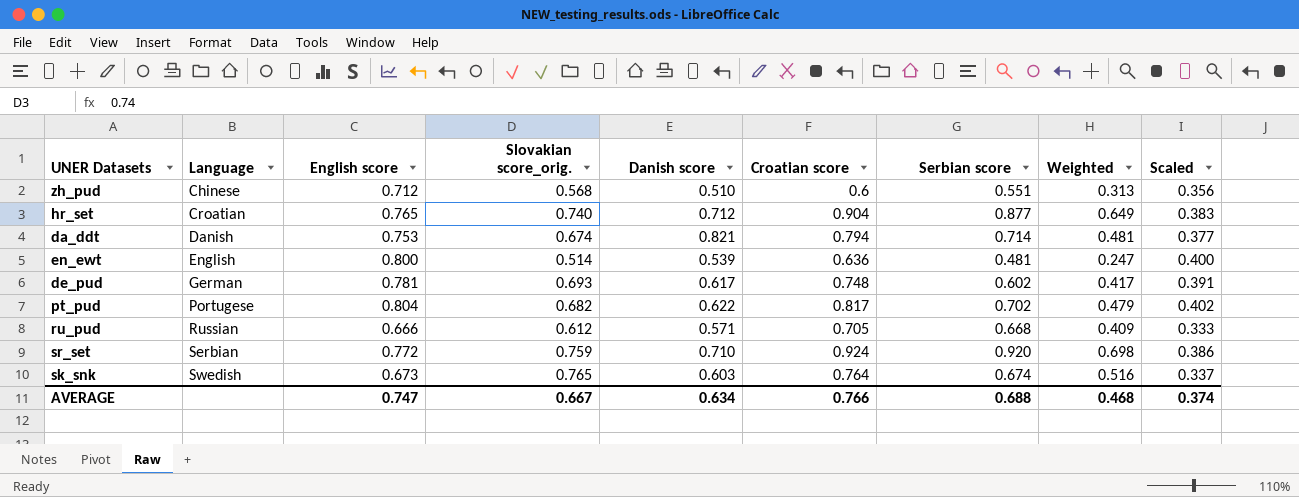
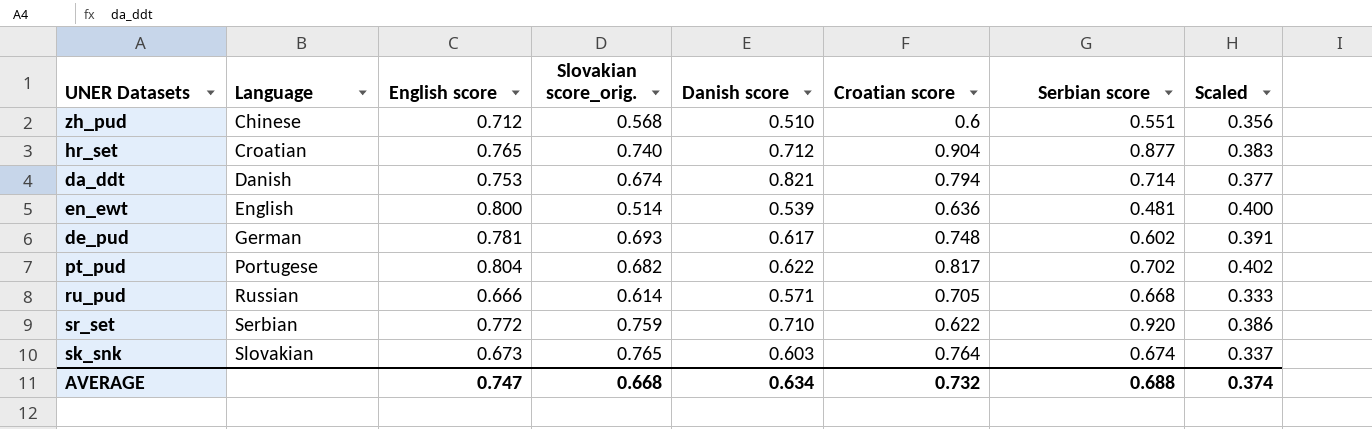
column Weighted | formula: [Slovakian score_orig.] * [Serbian score] -> none
ru_pud | Slovakian score_orig.: 0.612 -> 0.614
sr_set | Croatian score: 0.924 -> 0.622
sk_snk | Language: Swedish -> Slovakian
AVERAGE | Slovakian score_orig.: 0.667 -> 0.668
AVERAGE | Croatian score: 0.766 -> 0.732

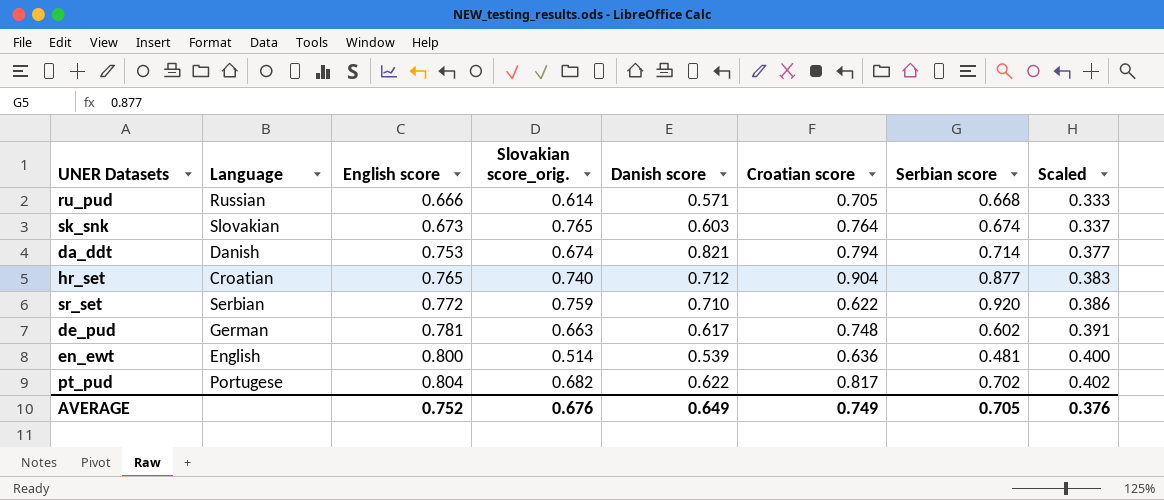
row order: Language ascending -> English score ascending
row zh_pud: Chinese | 0.712 | 0.568 | 0.510 | 0.6 | 0.551 | 0.356 -> none
de_pud | Slovakian score_orig.: 0.693 -> 0.663
AVERAGE | English score: 0.747 -> 0.752
AVERAGE | Slovakian score_orig.: 0.668 -> 0.676
AVERAGE | Danish score: 0.634 -> 0.649
AVERAGE | Croatian score: 0.732 -> 0.749
AVERAGE | Serbian score: 0.688 -> 0.705
AVERAGE | Scaled: 0.374 -> 0.376

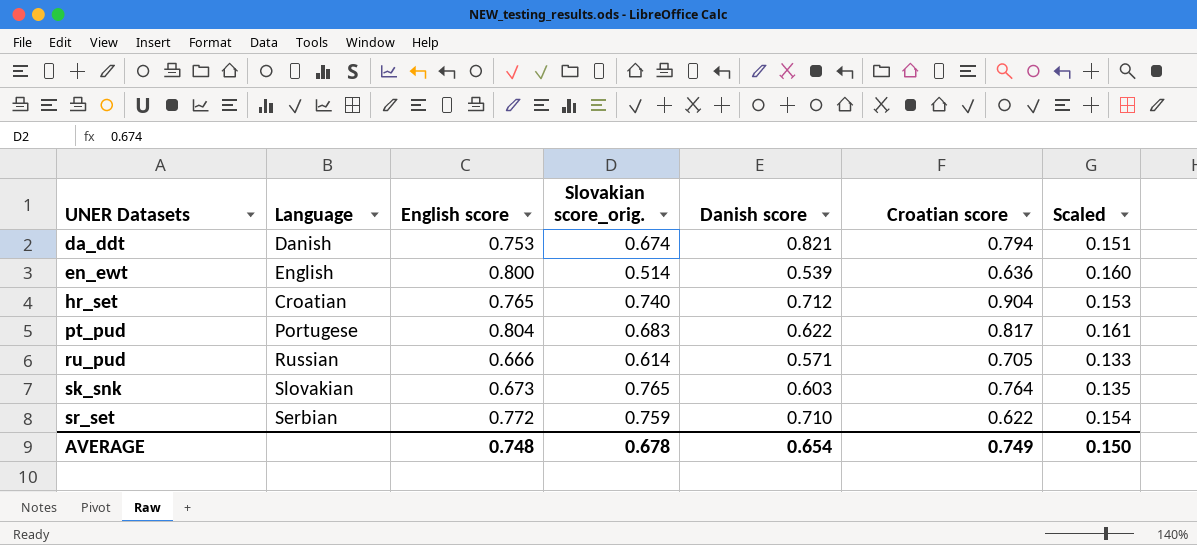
row order: English score ascending -> UNER Datasets ascending
column Serbian score | position: 7 -> none
column Scaled | formula: [English score] * 0.5 -> [English score] * 0.2
row de_pud: German | 0.781 | 0.663 | 0.617 | 0.748 | 0.602 | 0.391 -> none
pt_pud | Slovakian score_orig.: 0.682 -> 0.683
AVERAGE | English score: 0.752 -> 0.748
AVERAGE | Slovakian score_orig.: 0.676 -> 0.678
AVERAGE | Danish score: 0.649 -> 0.654
AVERAGE | Scaled: 0.376 -> 0.150

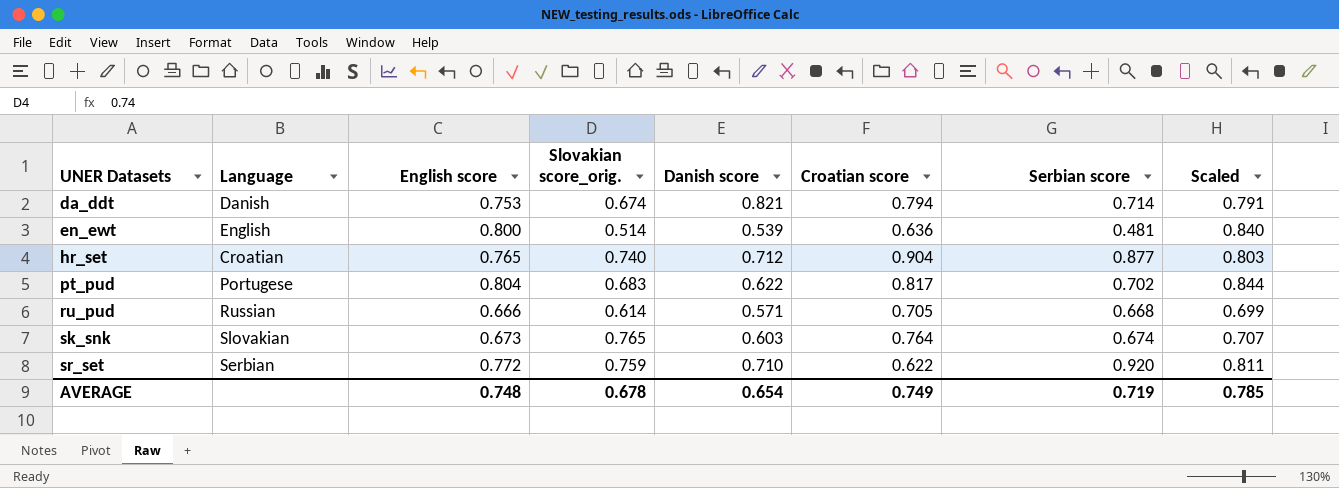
column Serbian score | position: none -> 7
column Scaled | formula: [English score] * 0.2 -> [English score] * 1.05
AVERAGE | Scaled: 0.150 -> 0.785

